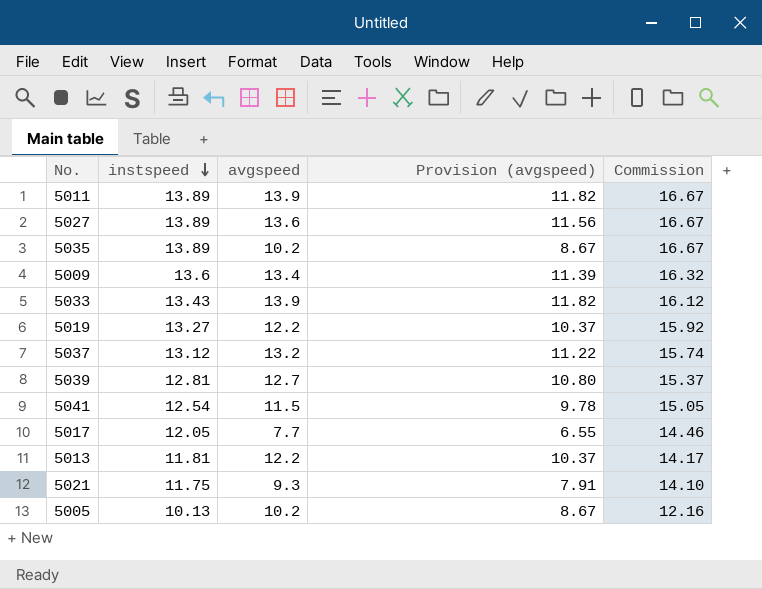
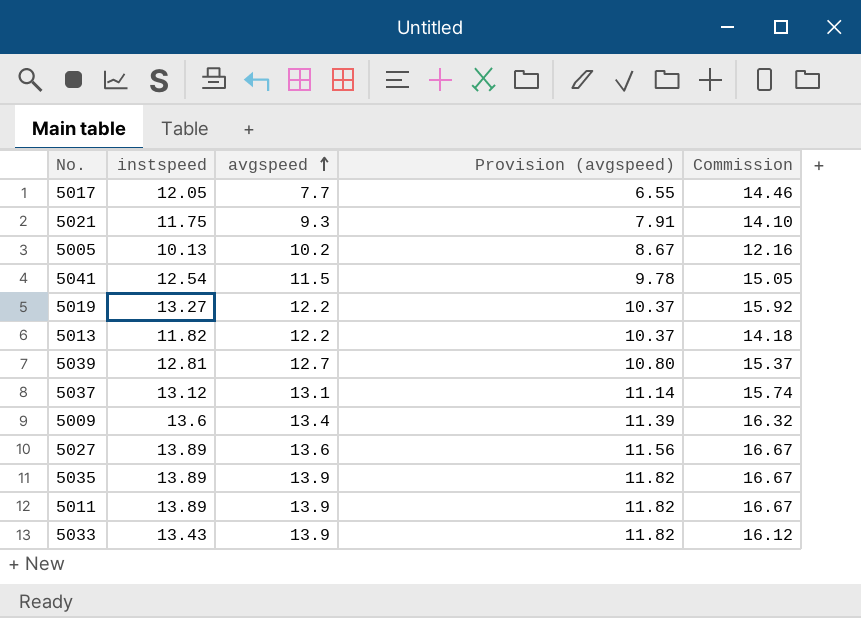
row order: instspeed descending -> avgspeed ascending
5013 | instspeed: 11.81 -> 11.82
5013 | Commission: 14.17 -> 14.18
5037 | avgspeed: 13.2 -> 13.1
5037 | Provision (avgspeed): 11.22 -> 11.14
5035 | avgspeed: 10.2 -> 13.9
5035 | Provision (avgspeed): 8.67 -> 11.82

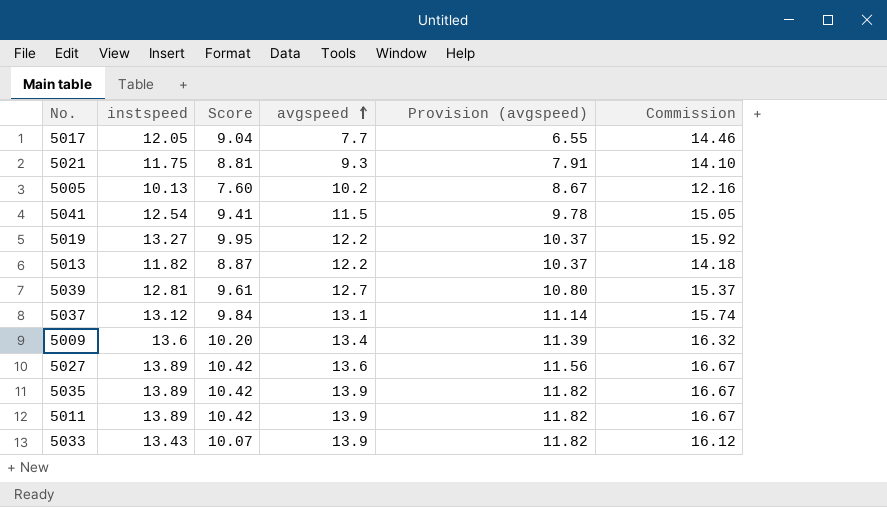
column Score | formula: none -> [instspeed] * 0.75

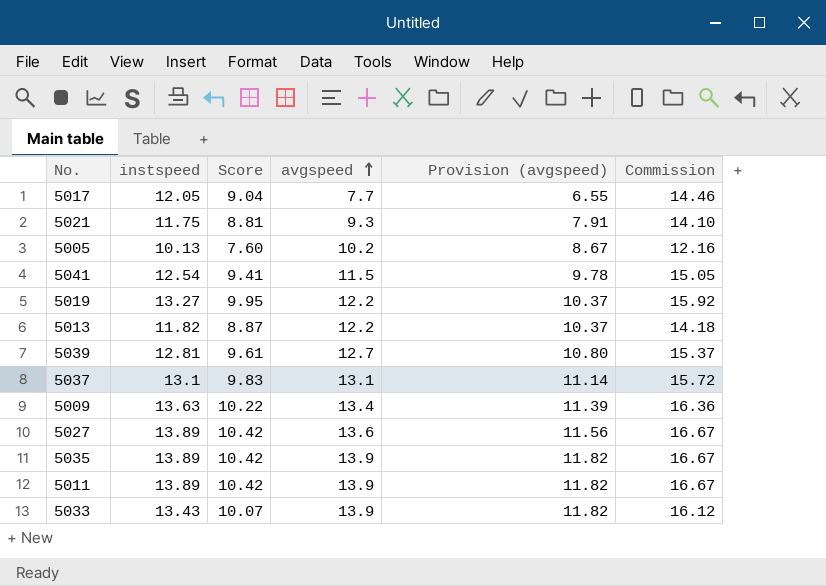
5037 | instspeed: 13.12 -> 13.1
5037 | Score: 9.84 -> 9.83
5037 | Commission: 15.74 -> 15.72
5009 | instspeed: 13.6 -> 13.63
5009 | Score: 10.20 -> 10.22
5009 | Commission: 16.32 -> 16.36

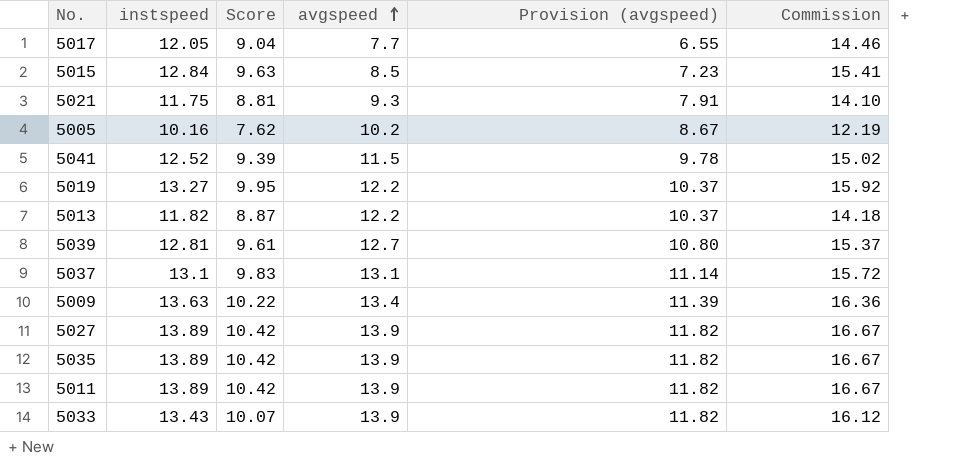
row 5015: none -> 12.84 | 9.63 | 8.5 | 7.23 | 15.41
5005 | instspeed: 10.13 -> 10.16
5005 | Score: 7.60 -> 7.62
5005 | Commission: 12.16 -> 12.19
5041 | instspeed: 12.54 -> 12.52
5041 | Score: 9.41 -> 9.39
5041 | Commission: 15.05 -> 15.02
5027 | avgspeed: 13.6 -> 13.9
5027 | Provision (avgspeed): 11.56 -> 11.82

